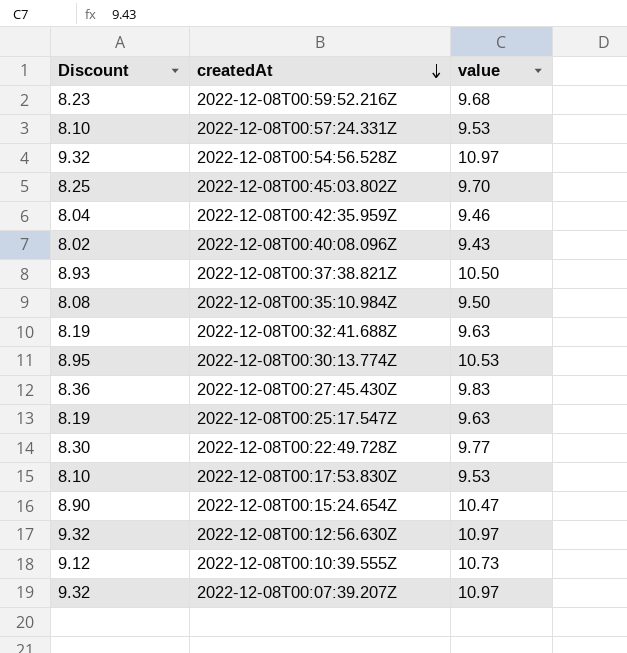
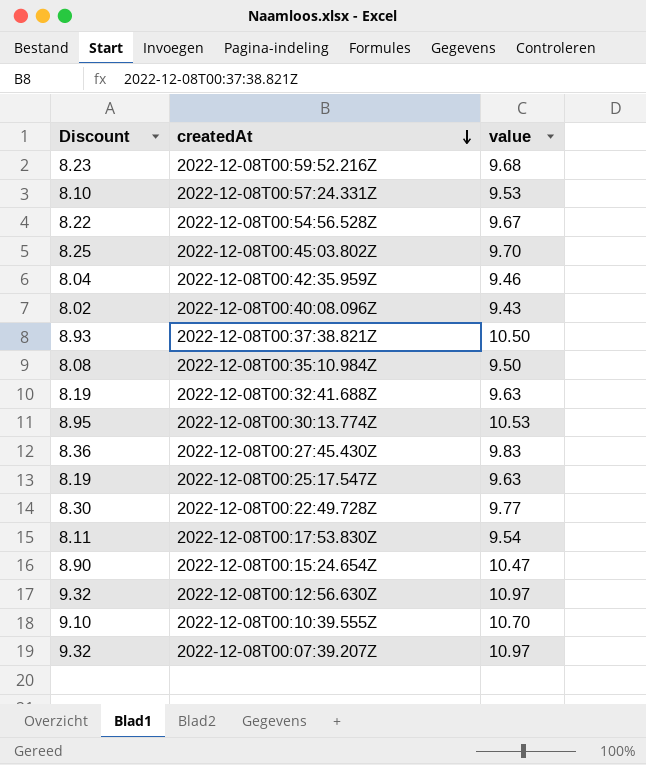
2022-12-08T00:54:56.528Z | Discount: 9.32 -> 8.22
2022-12-08T00:54:56.528Z | value: 10.97 -> 9.67
2022-12-08T00:17:53.830Z | Discount: 8.10 -> 8.11
2022-12-08T00:17:53.830Z | value: 9.53 -> 9.54
2022-12-08T00:10:39.555Z | Discount: 9.12 -> 9.10
2022-12-08T00:10:39.555Z | value: 10.73 -> 10.70

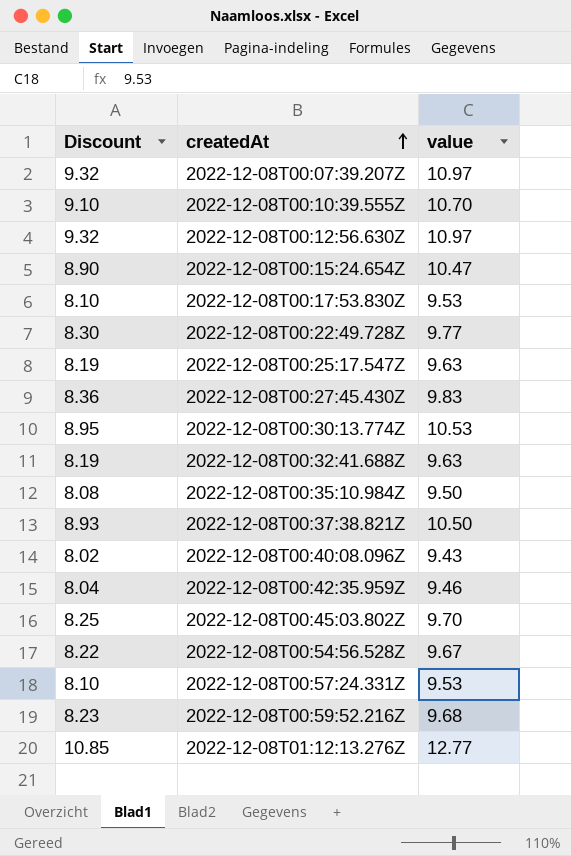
row order: createdAt descending -> createdAt ascending
2022-12-08T00:17:53.830Z | Discount: 8.11 -> 8.10
2022-12-08T00:17:53.830Z | value: 9.54 -> 9.53
row 2022-12-08T01:12:13.276Z: none -> 10.85 | 12.77

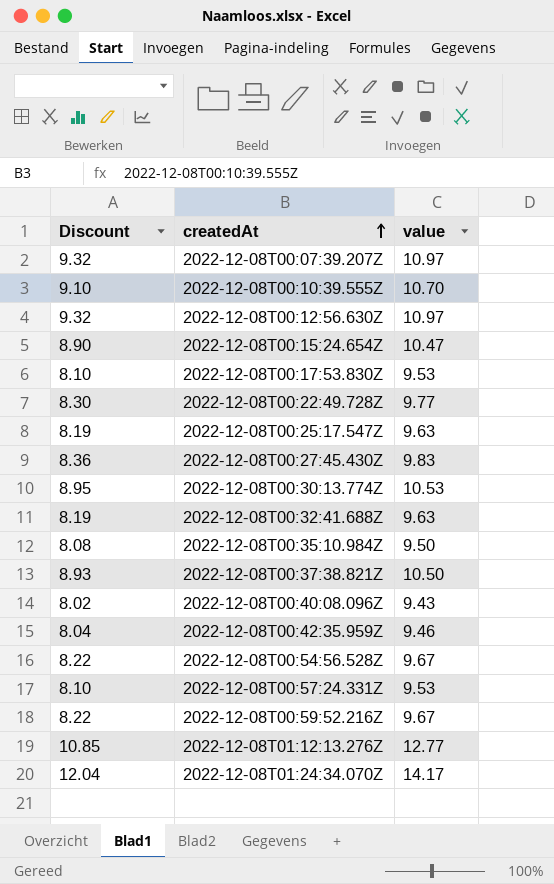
row 2022-12-08T00:45:03.802Z: 8.25 | 9.70 -> none
2022-12-08T00:59:52.216Z | Discount: 8.23 -> 8.22
2022-12-08T00:59:52.216Z | value: 9.68 -> 9.67
row 2022-12-08T01:24:34.070Z: none -> 12.04 | 14.17

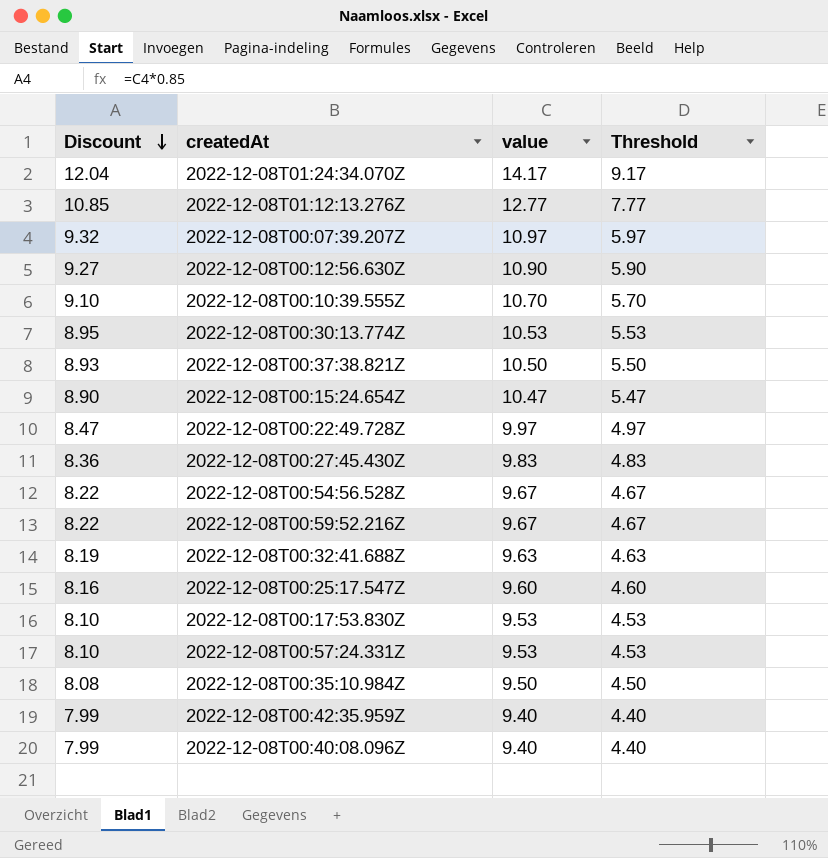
row order: createdAt ascending -> Discount descending
column Threshold | formula: none -> [value] - 5
2022-12-08T00:12:56.630Z | Discount: 9.32 -> 9.27
2022-12-08T00:12:56.630Z | value: 10.97 -> 10.90
2022-12-08T00:22:49.728Z | Discount: 8.30 -> 8.47
2022-12-08T00:22:49.728Z | value: 9.77 -> 9.97
2022-12-08T00:25:17.547Z | Discount: 8.19 -> 8.16
2022-12-08T00:25:17.547Z | value: 9.63 -> 9.60
2022-12-08T00:42:35.959Z | Discount: 8.04 -> 7.99
2022-12-08T00:42:35.959Z | value: 9.46 -> 9.40
2022-12-08T00:40:08.096Z | Discount: 8.02 -> 7.99
2022-12-08T00:40:08.096Z | value: 9.43 -> 9.40

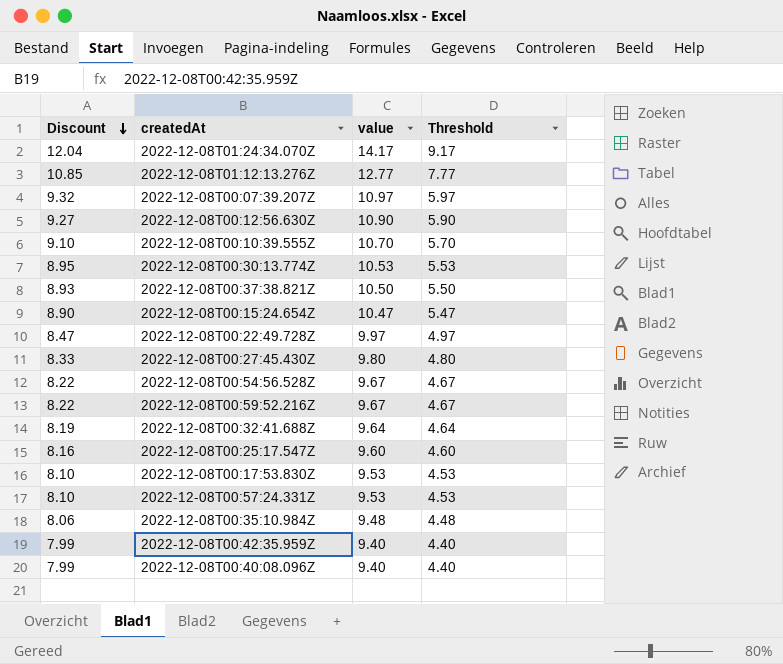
2022-12-08T00:27:45.430Z | Discount: 8.36 -> 8.33
2022-12-08T00:27:45.430Z | value: 9.83 -> 9.80
2022-12-08T00:27:45.430Z | Threshold: 4.83 -> 4.80
2022-12-08T00:32:41.688Z | value: 9.63 -> 9.64
2022-12-08T00:32:41.688Z | Threshold: 4.63 -> 4.64
2022-12-08T00:35:10.984Z | Discount: 8.08 -> 8.06
2022-12-08T00:35:10.984Z | value: 9.50 -> 9.48
2022-12-08T00:35:10.984Z | Threshold: 4.50 -> 4.48

